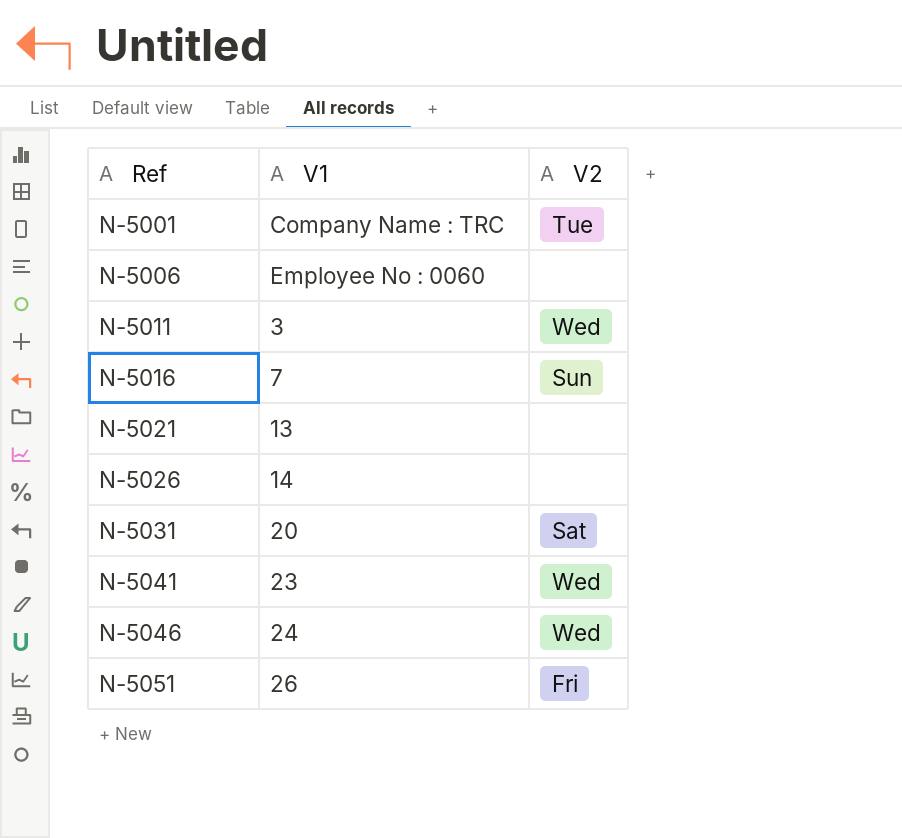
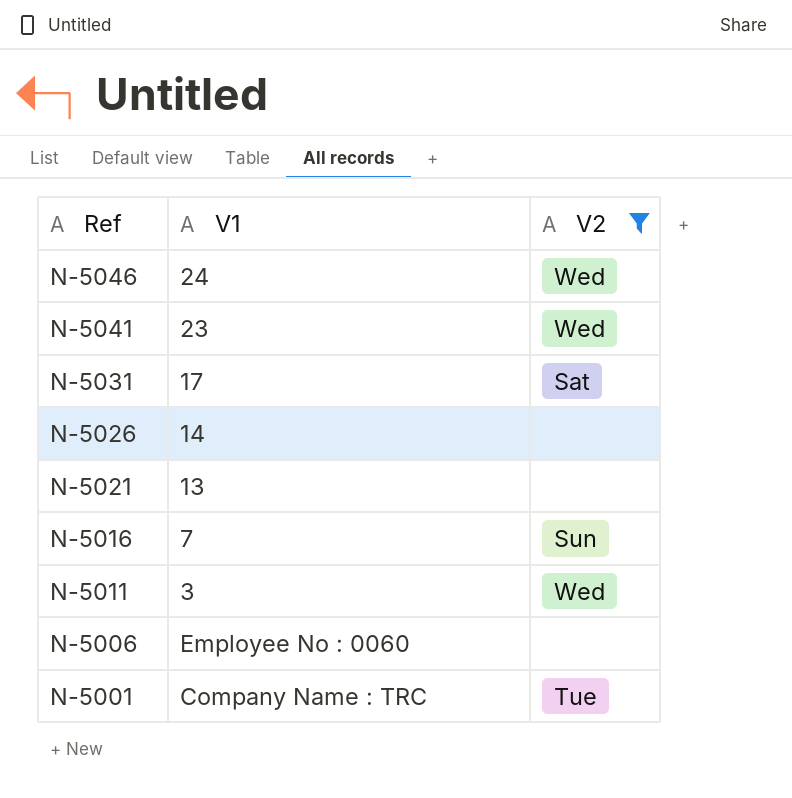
filter: none -> V2 != Fri
row order: Ref ascending -> Ref descending
N-5031 | V1: 20 -> 17

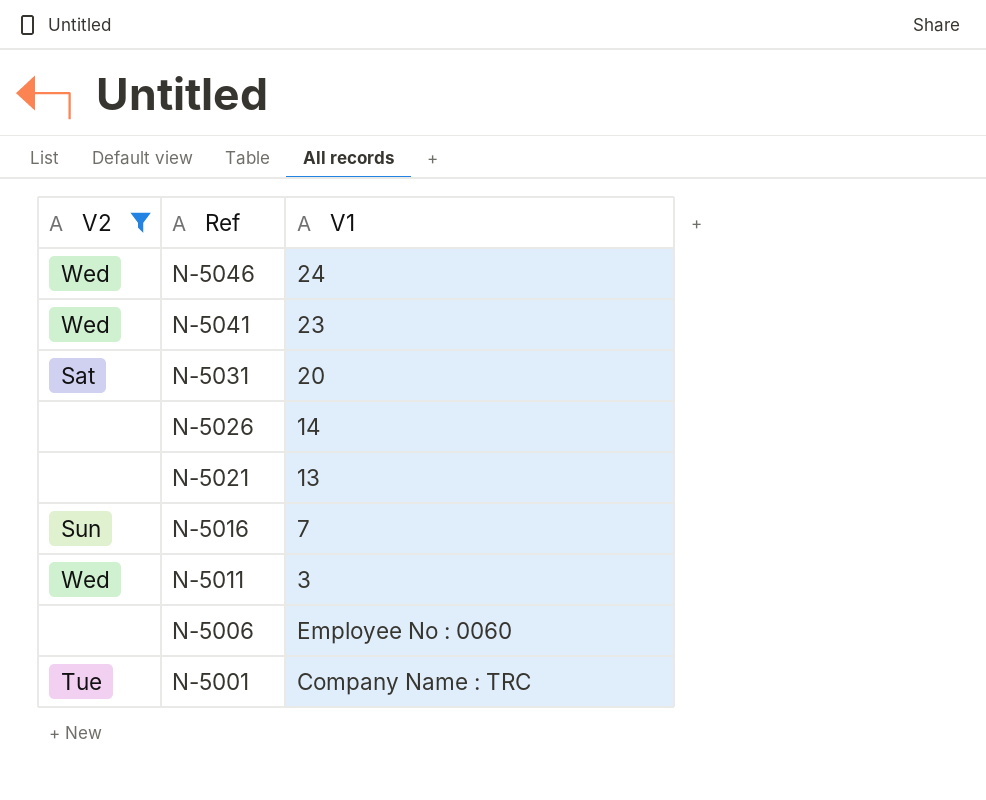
column V2 | position: 3 -> 1
N-5031 | V1: 17 -> 20

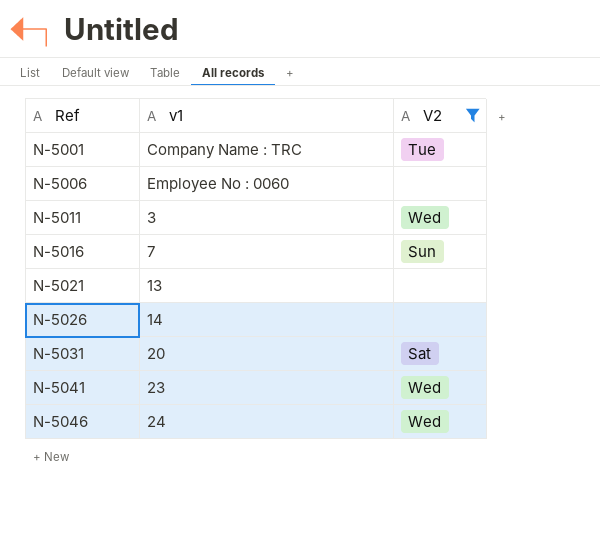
row order: Ref descending -> Ref ascending
column name: V1 -> v1
column V2 | position: 1 -> 3

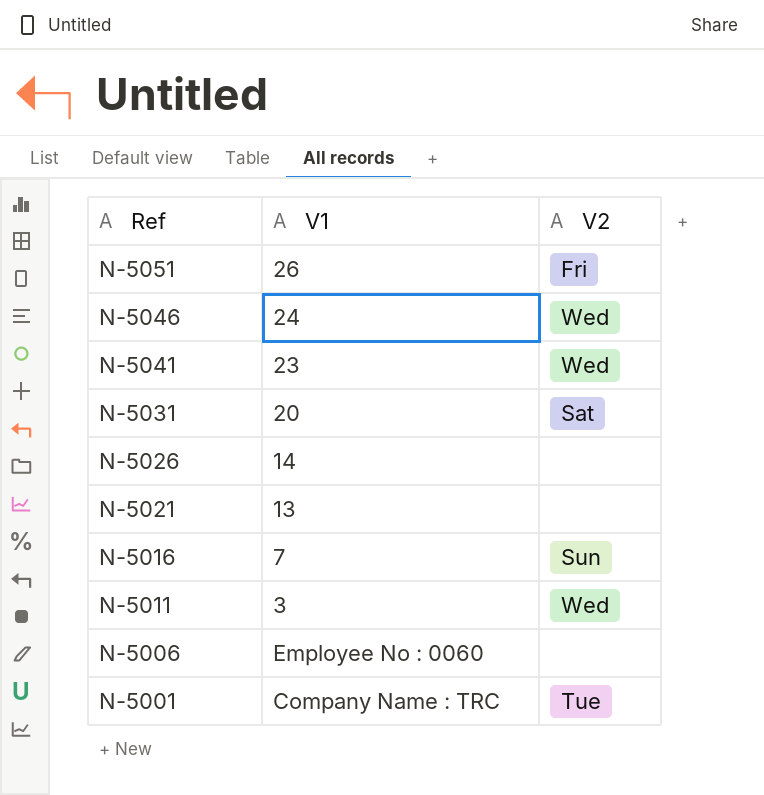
filter: V2 != Fri -> none
row order: Ref ascending -> Ref descending
column name: v1 -> V1

